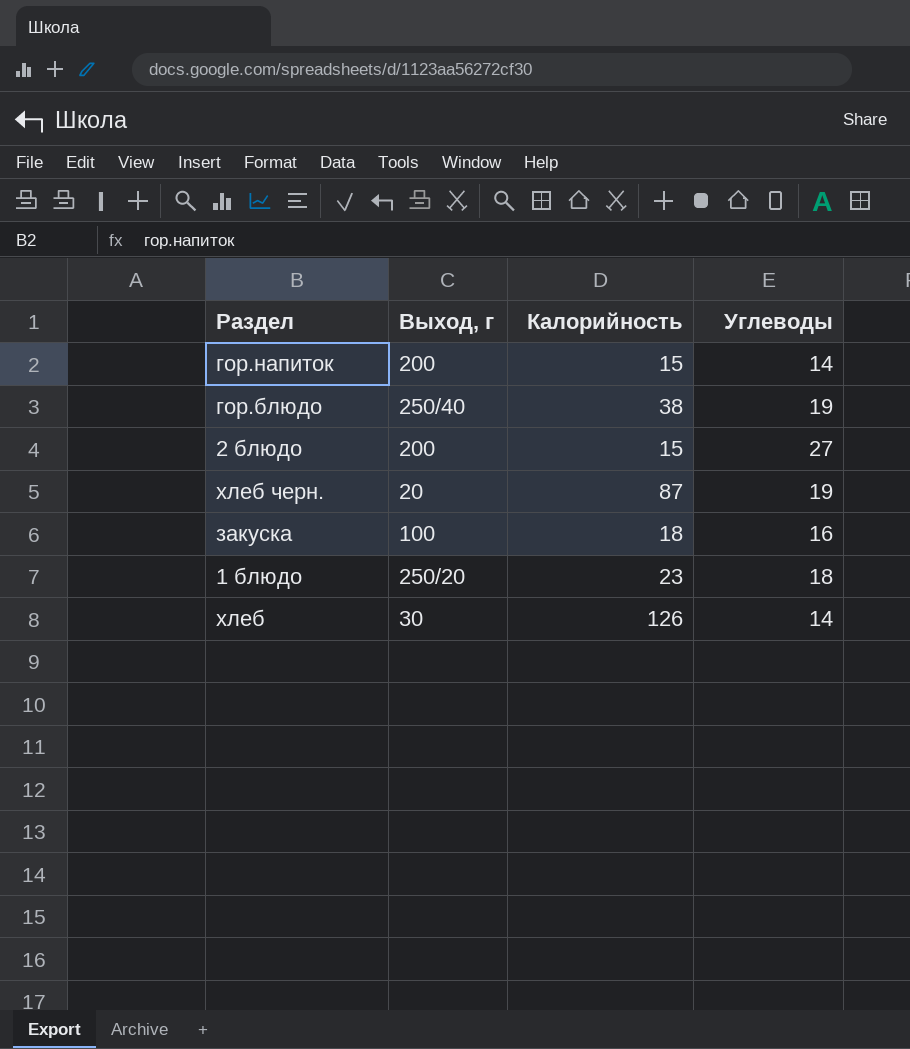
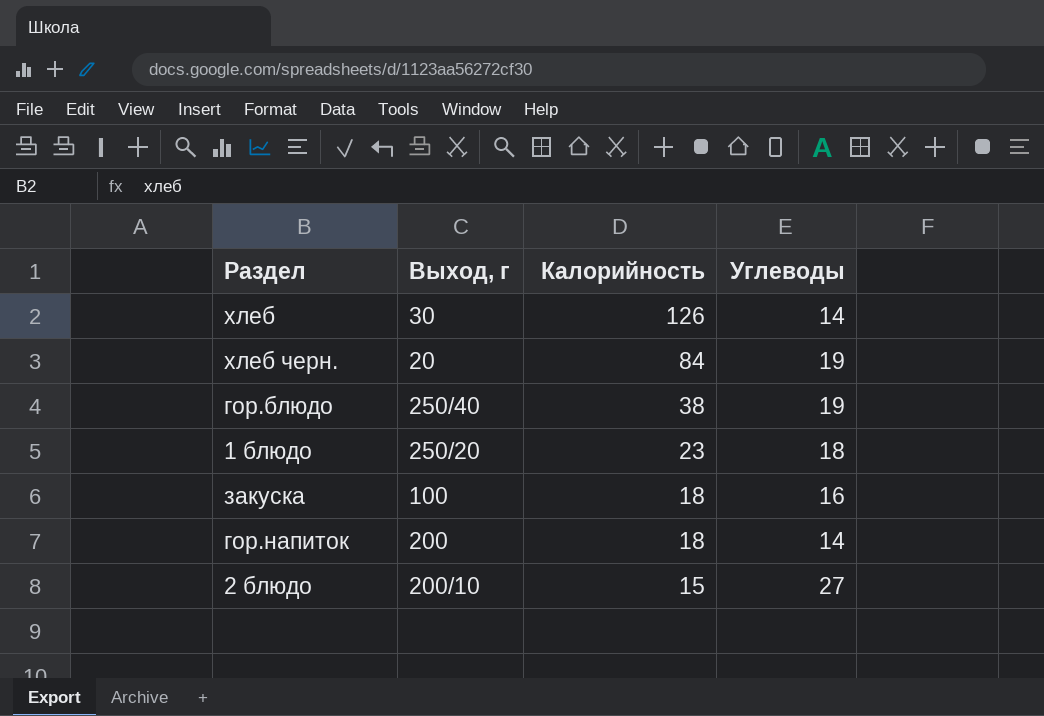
row order: none -> Калорийность descending
хлеб черн. | Калорийность: 87 -> 84
гор.напиток | Калорийность: 15 -> 18
2 блюдо | Выход, г: 200 -> 200/10

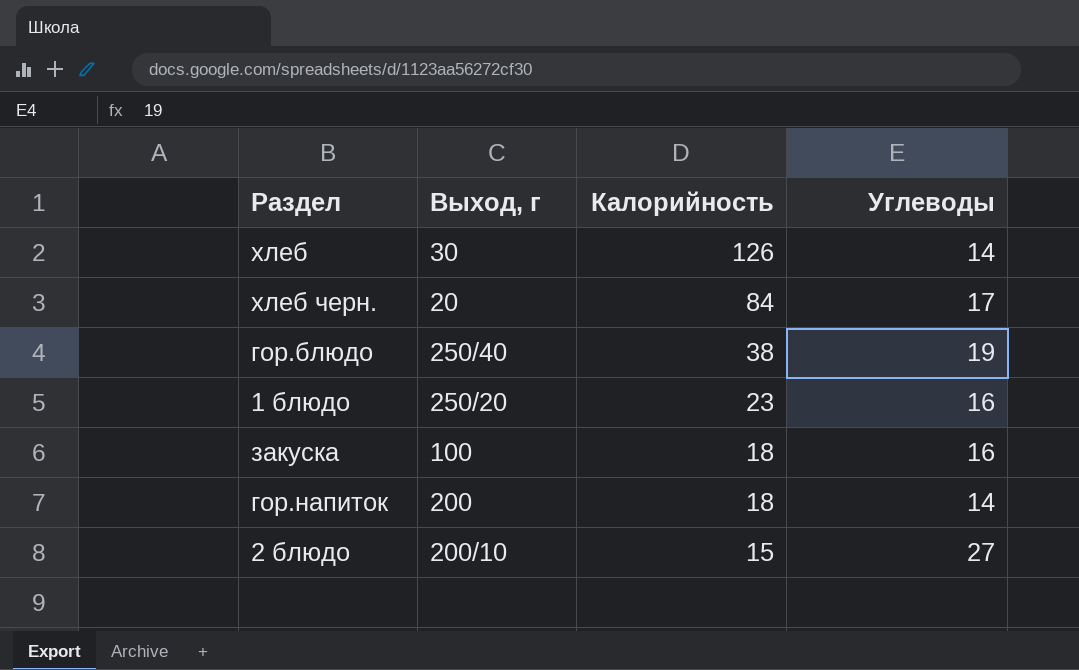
хлеб черн. | Углеводы: 19 -> 17
1 блюдо | Углеводы: 18 -> 16

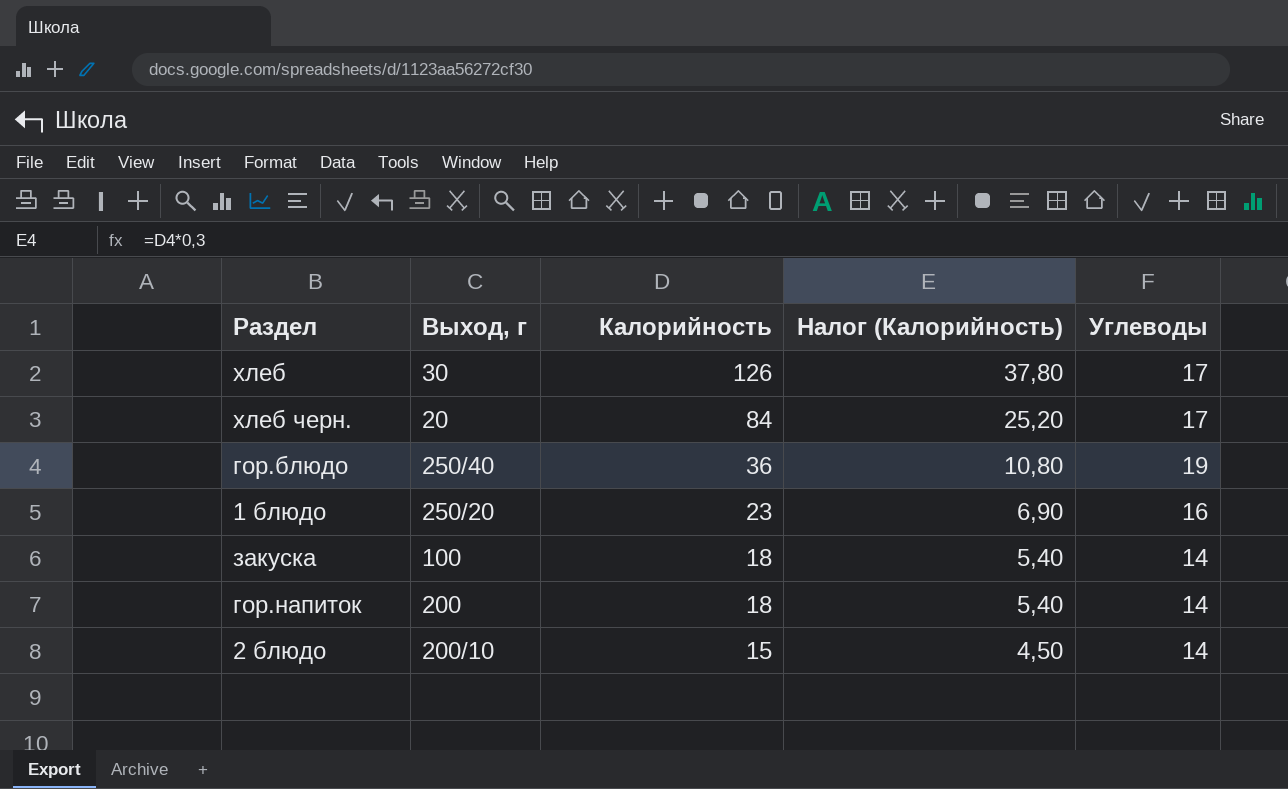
column Налог (Калорийность) | formula: none -> [Калорийность] * 0,3
хлеб | Углеводы: 14 -> 17
гор.блюдо | Калорийность: 38 -> 36
закуска | Углеводы: 16 -> 14
2 блюдо | Углеводы: 27 -> 14

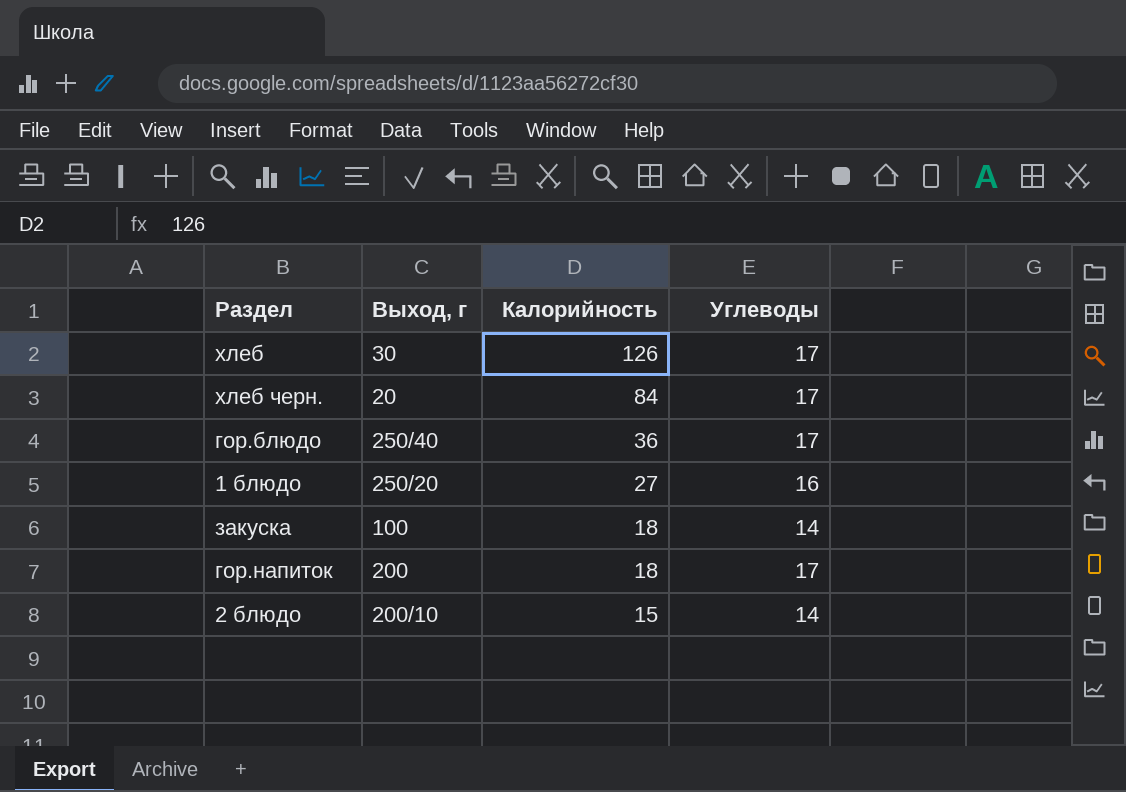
column Налог (Калорийность) | formula: [Калорийность] * 0,3 -> none
гор.блюдо | Углеводы: 19 -> 17
1 блюдо | Калорийность: 23 -> 27
гор.напиток | Углеводы: 14 -> 17

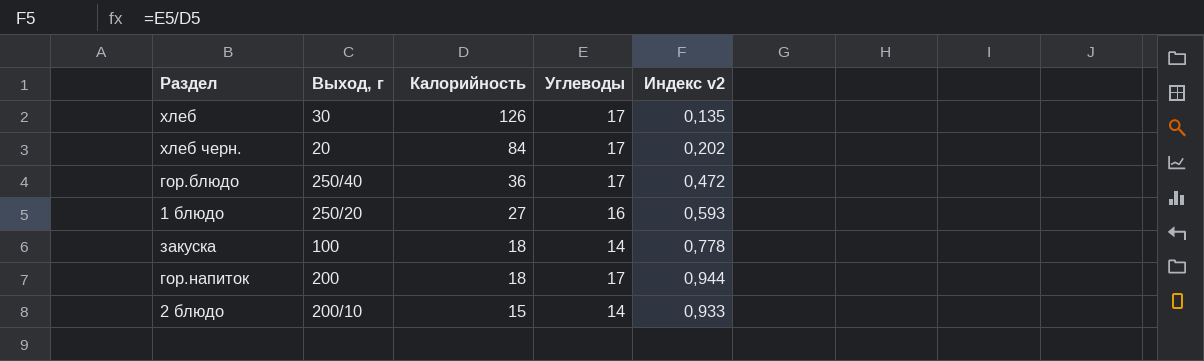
column Индекс v2 | formula: none -> [Углеводы] / [Калорийность]

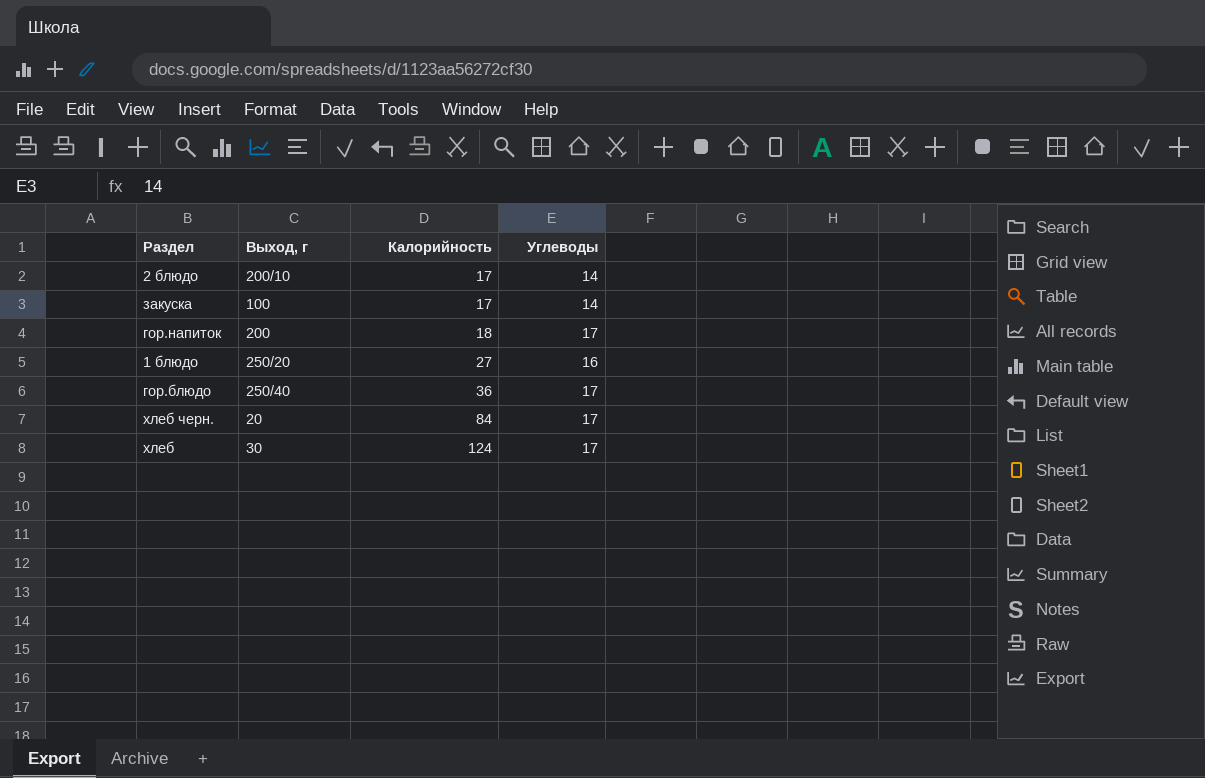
row order: Калорийность descending -> Калорийность ascending
column Индекс v2 | formula: [Углеводы] / [Калорийность] -> none
2 блюдо | Калорийность: 15 -> 17
закуска | Калорийность: 18 -> 17
хлеб | Калорийность: 126 -> 124

